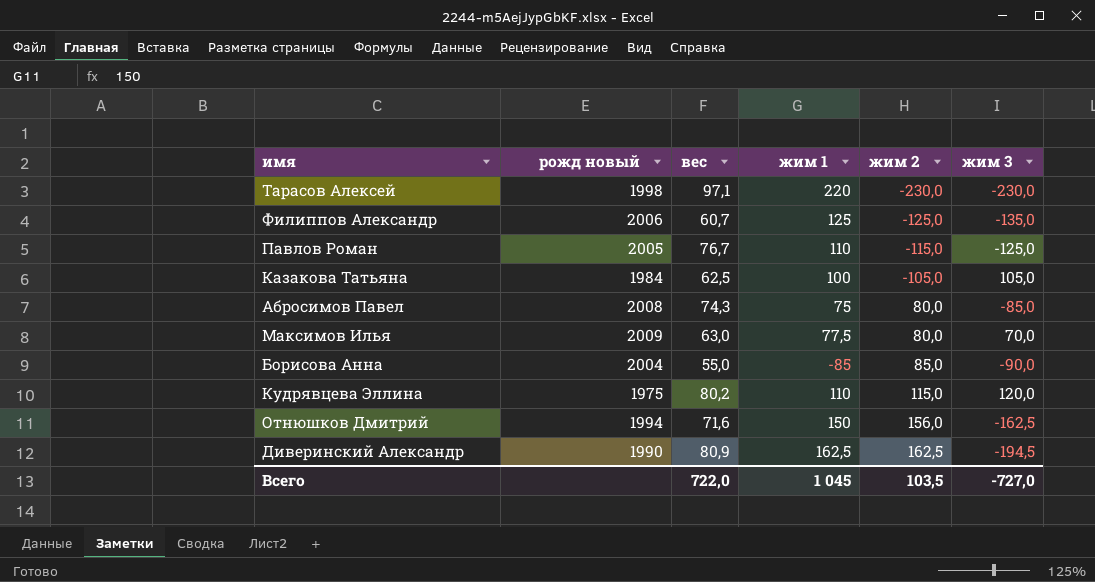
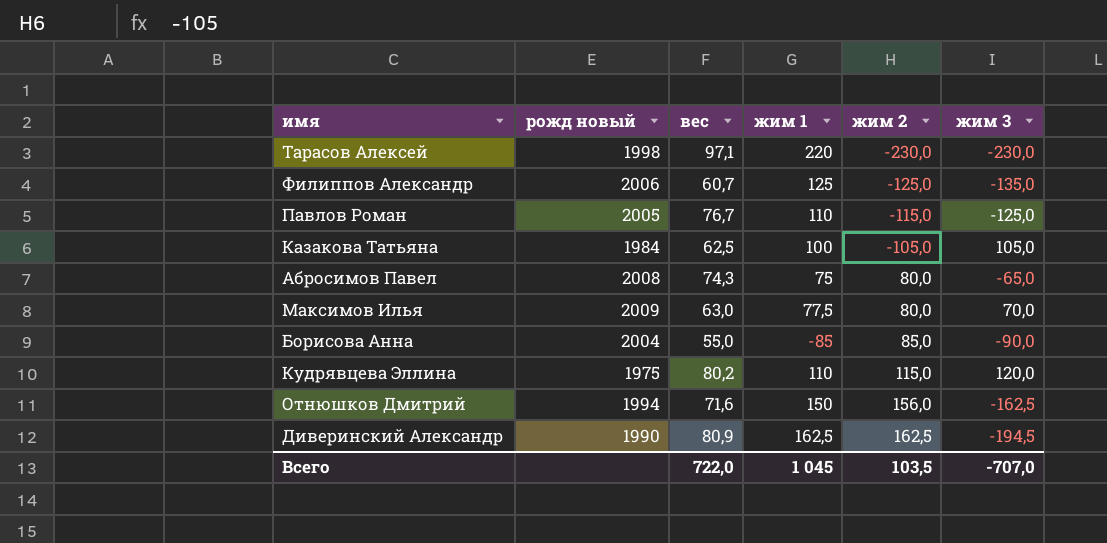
Абросимов Павел | жим 3: -85,0 -> -65,0
Всего | жим 3: -727,0 -> -707,0

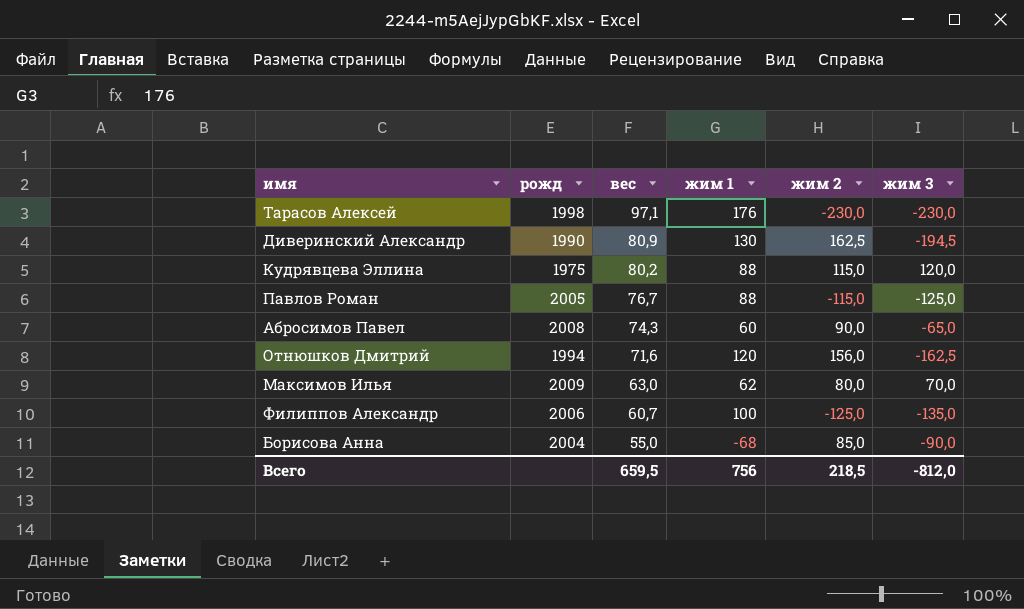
row order: жим 2 ascending -> вес descending
column name: рожд новый -> рожд
row Казакова Татьяна: 1984 | 62,5 | 100 | -105,0 | 105,0 -> none
Тарасов Алексей | жим 1: 220 -> 176
Диверинский Александр | жим 1: 162,5 -> 130
Кудрявцева Эллина | жим 1: 110 -> 88
Павлов Роман | жим 1: 110 -> 88
Абросимов Павел | жим 1: 75 -> 60
Абросимов Павел | жим 2: 80,0 -> 90,0
Отнюшков Дмитрий | жим 1: 150 -> 120
Максимов Илья | жим 1: 77,5 -> 62
Филиппов Александр | жим 1: 125 -> 100
Борисова Анна | жим 1: -85 -> -68
Всего | вес: 722,0 -> 659,5
Всего | жим 1: 1 045 -> 756
Всего | жим 2: 103,5 -> 218,5
Всего | жим 3: -707,0 -> -812,0

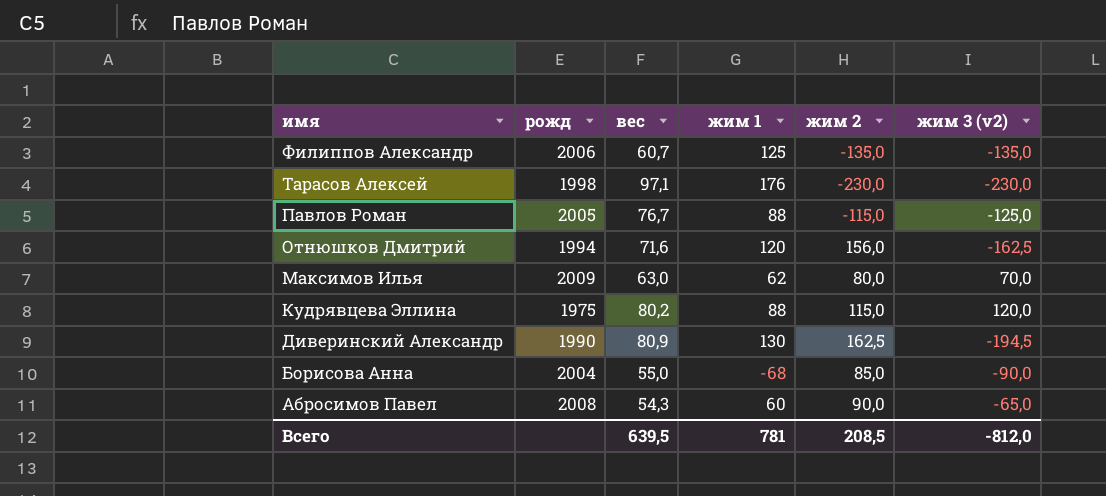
row order: вес descending -> имя descending
column name: жим 3 -> жим 3 (v2)
Филиппов Александр | жим 1: 100 -> 125
Филиппов Александр | жим 2: -125,0 -> -135,0
Абросимов Павел | вес: 74,3 -> 54,3
Всего | вес: 659,5 -> 639,5
Всего | жим 1: 756 -> 781
Всего | жим 2: 218,5 -> 208,5

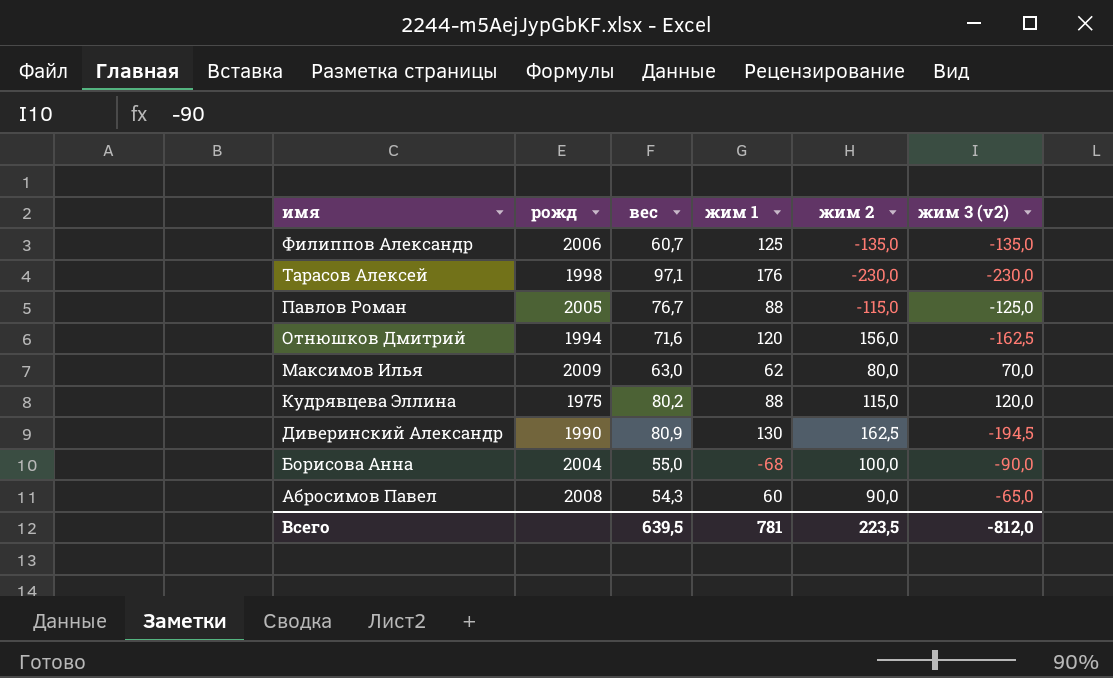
Борисова Анна | жим 2: 85,0 -> 100,0
Всего | жим 2: 208,5 -> 223,5

